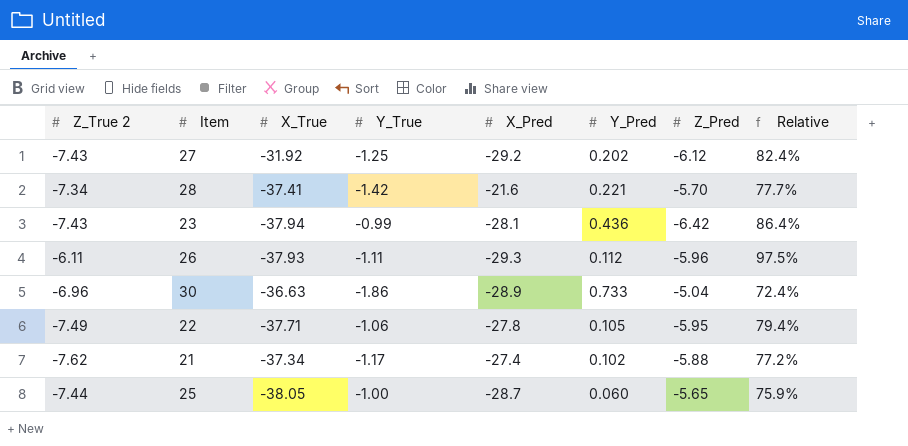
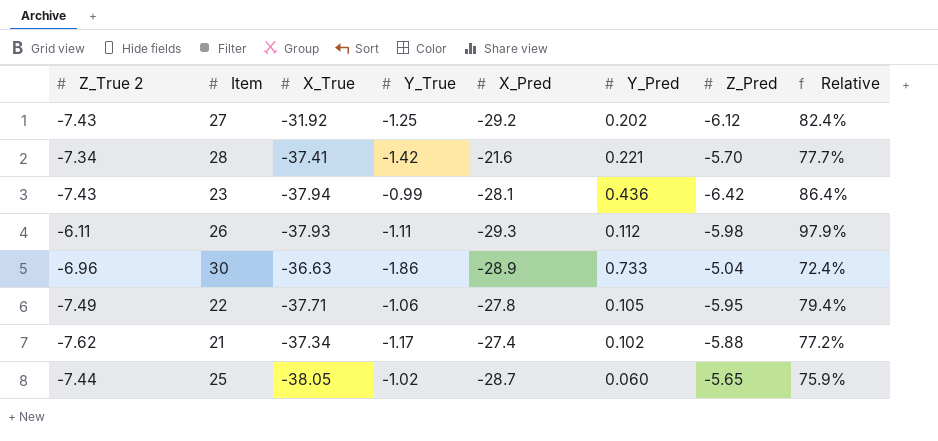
26 | Z_Pred: -5.96 -> -5.98
26 | Relative: 97.5% -> 97.9%
25 | Y_True: -1.00 -> -1.02

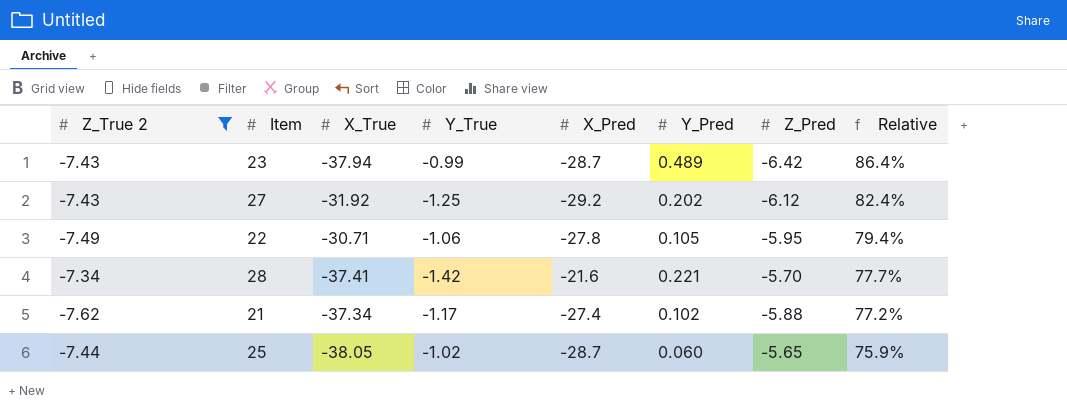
filter: none -> Z_True 2 <= -7.34
row order: none -> Relative descending
23 | X_Pred: -28.1 -> -28.7
23 | Y_Pred: 0.436 -> 0.489
22 | X_True: -37.71 -> -30.71

